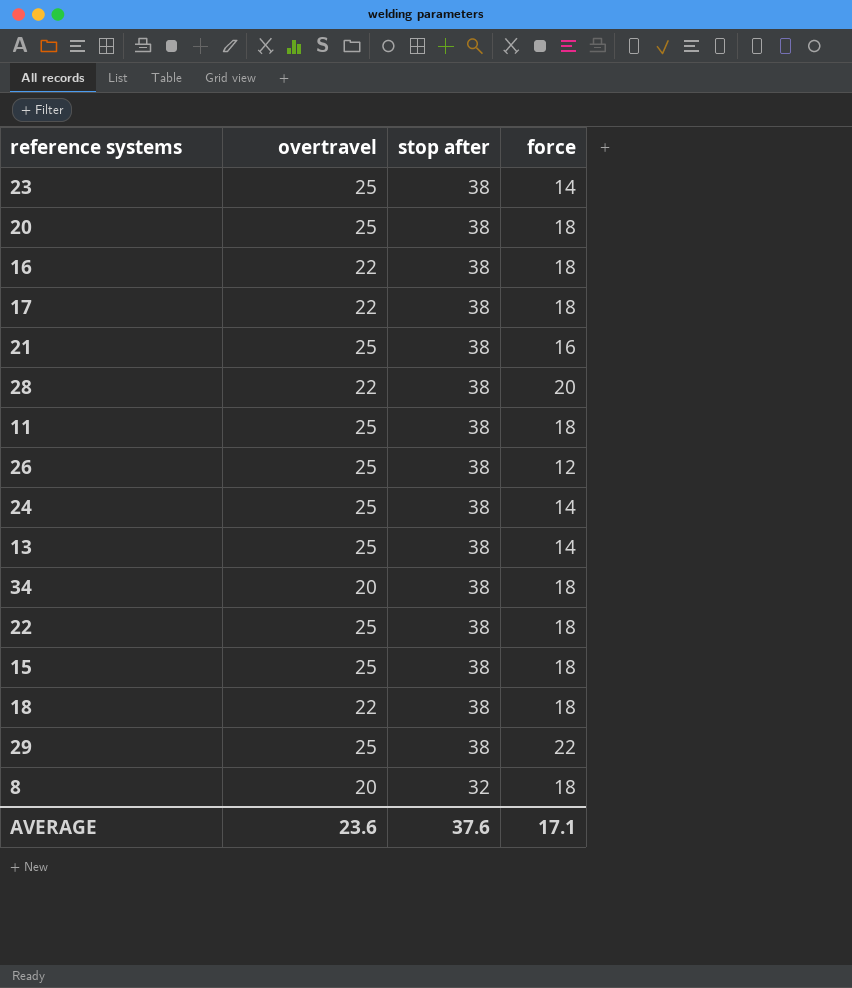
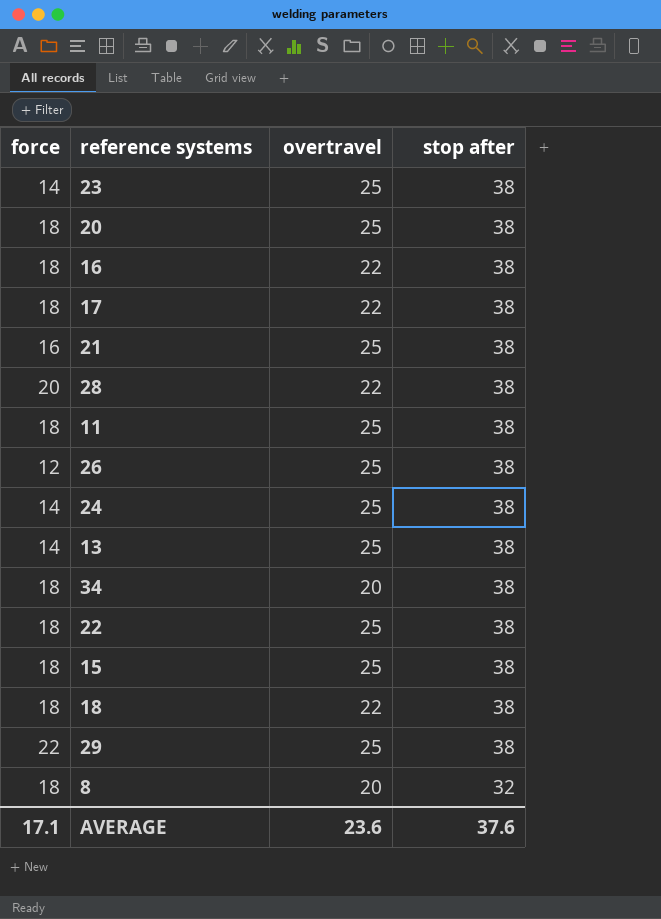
column force | position: 4 -> 1

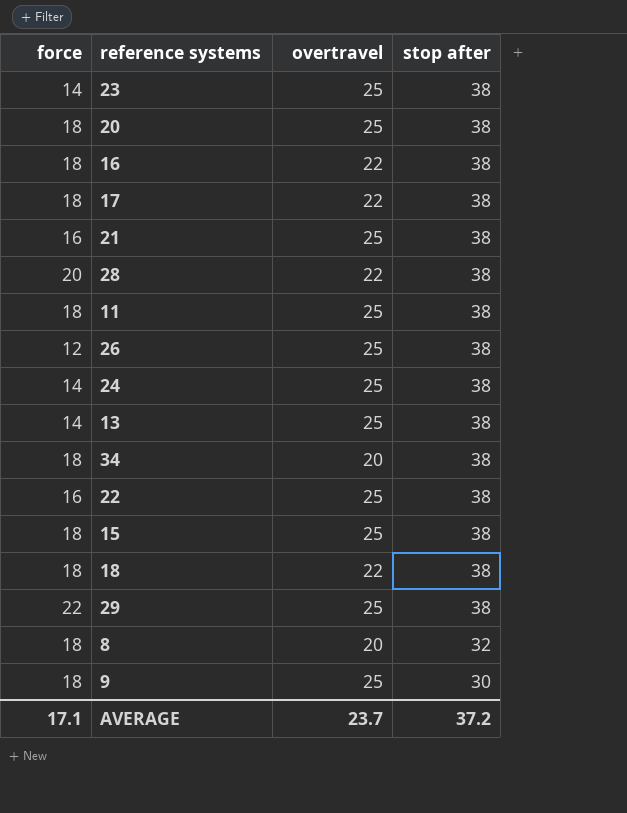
22 | force: 18 -> 16
row 9: none -> 18 | 25 | 30
AVERAGE | overtravel: 23.6 -> 23.7
AVERAGE | stop after: 37.6 -> 37.2

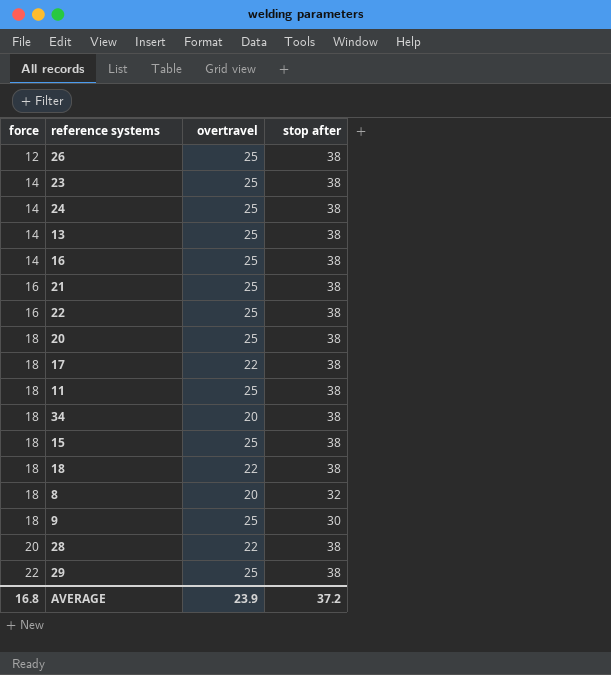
row order: stop after descending -> force ascending
16 | force: 18 -> 14
16 | overtravel: 22 -> 25
AVERAGE | force: 17.1 -> 16.8
AVERAGE | overtravel: 23.7 -> 23.9

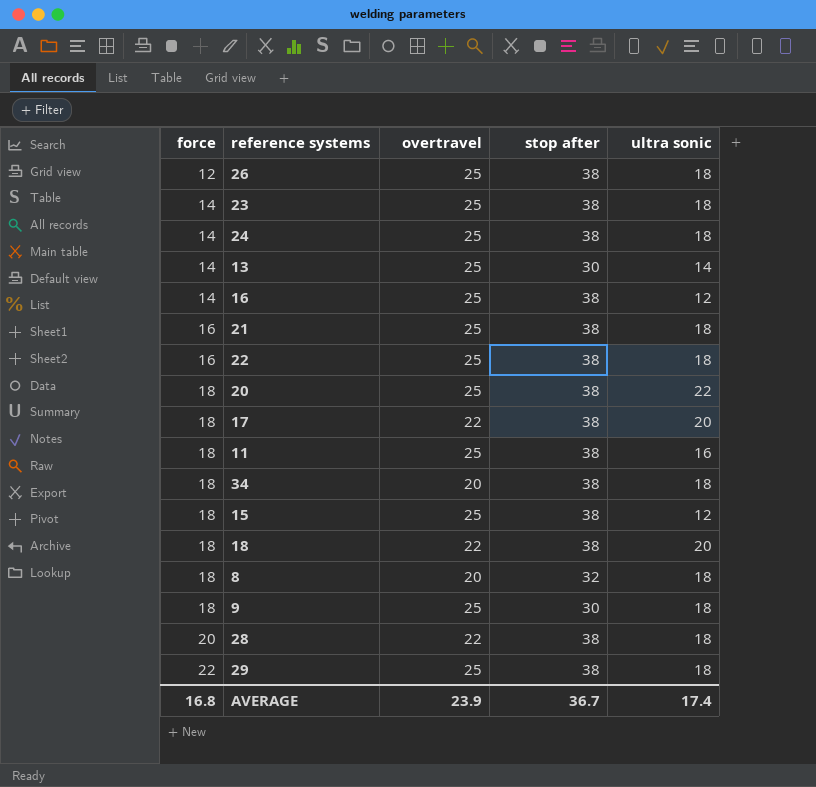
column ultra sonic | position: none -> 5
13 | stop after: 38 -> 30
AVERAGE | stop after: 37.2 -> 36.7

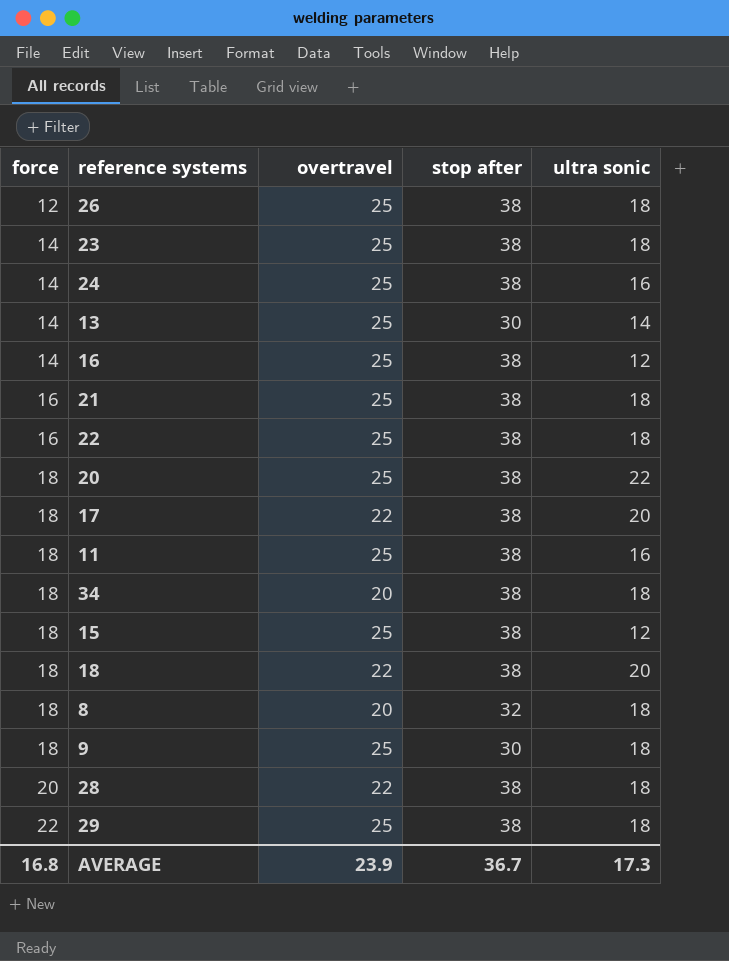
24 | ultra sonic: 18 -> 16
AVERAGE | ultra sonic: 17.4 -> 17.3

